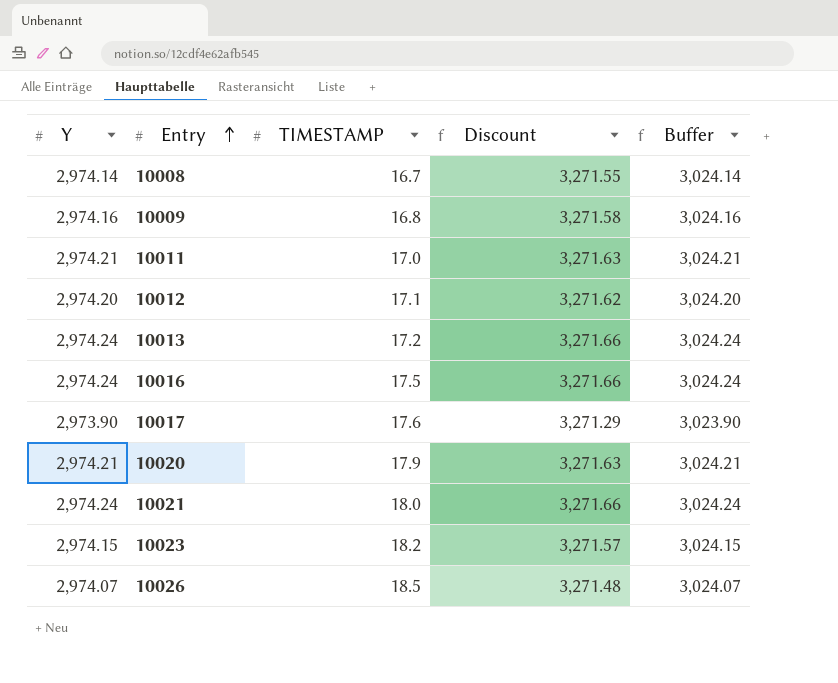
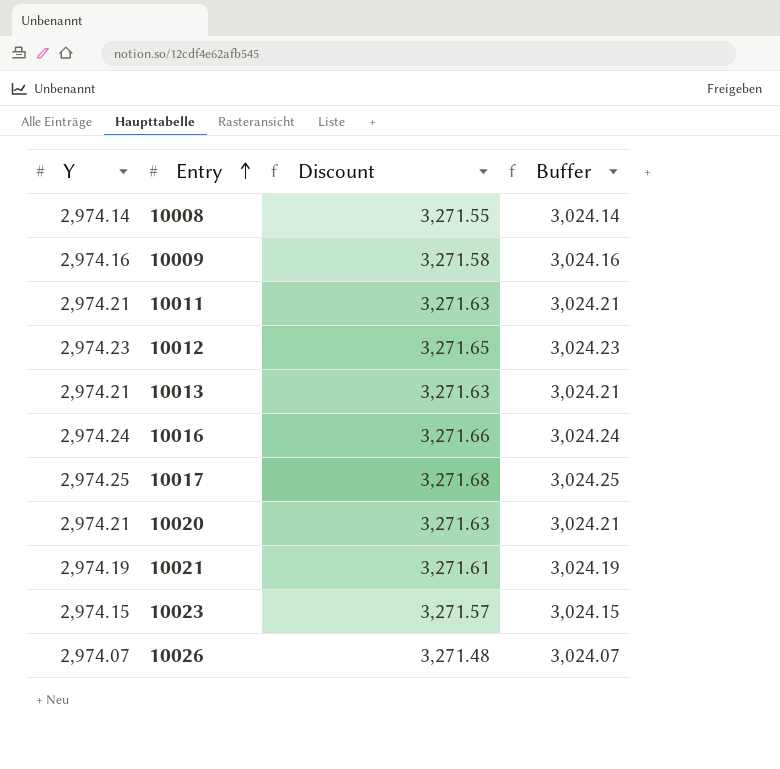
column TIMESTAMP | position: 3 -> none
10012 | Y: 2,974.20 -> 2,974.23
10012 | Discount: 3,271.62 -> 3,271.65
10012 | Buffer: 3,024.20 -> 3,024.23
10013 | Y: 2,974.24 -> 2,974.21
10013 | Discount: 3,271.66 -> 3,271.63
10013 | Buffer: 3,024.24 -> 3,024.21
10017 | Y: 2,973.90 -> 2,974.25
10017 | Discount: 3,271.29 -> 3,271.68
10017 | Buffer: 3,023.90 -> 3,024.25
10021 | Y: 2,974.24 -> 2,974.19
10021 | Discount: 3,271.66 -> 3,271.61
10021 | Buffer: 3,024.24 -> 3,024.19

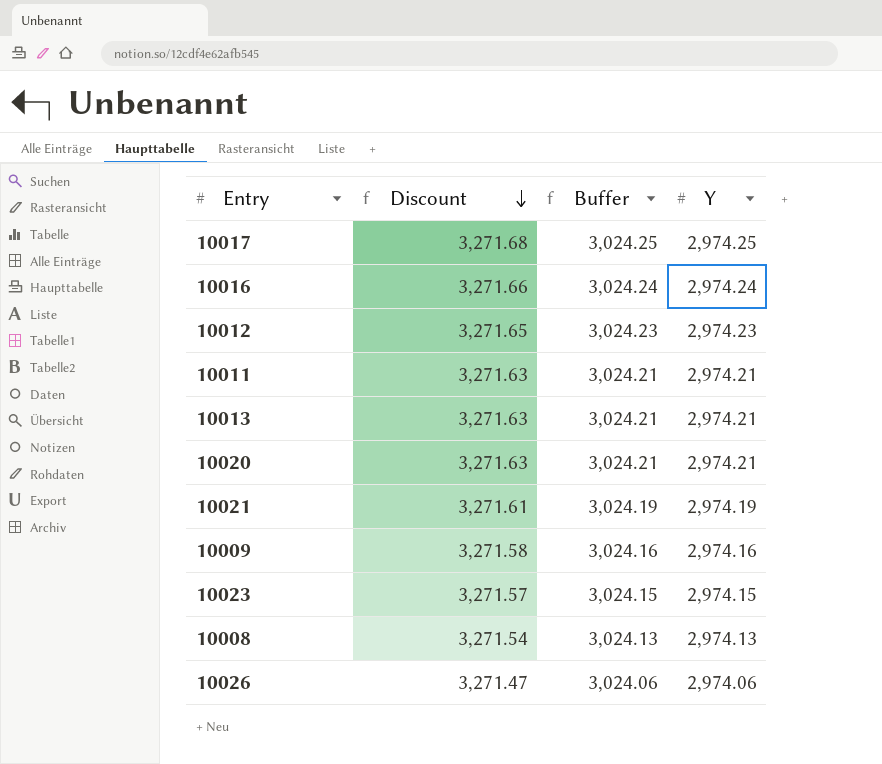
row order: Entry ascending -> Discount descending
column Y | position: 1 -> 4
10008 | Discount: 3,271.55 -> 3,271.54
10008 | Buffer: 3,024.14 -> 3,024.13
10008 | Y: 2,974.14 -> 2,974.13
10026 | Discount: 3,271.48 -> 3,271.47
10026 | Buffer: 3,024.07 -> 3,024.06
10026 | Y: 2,974.07 -> 2,974.06

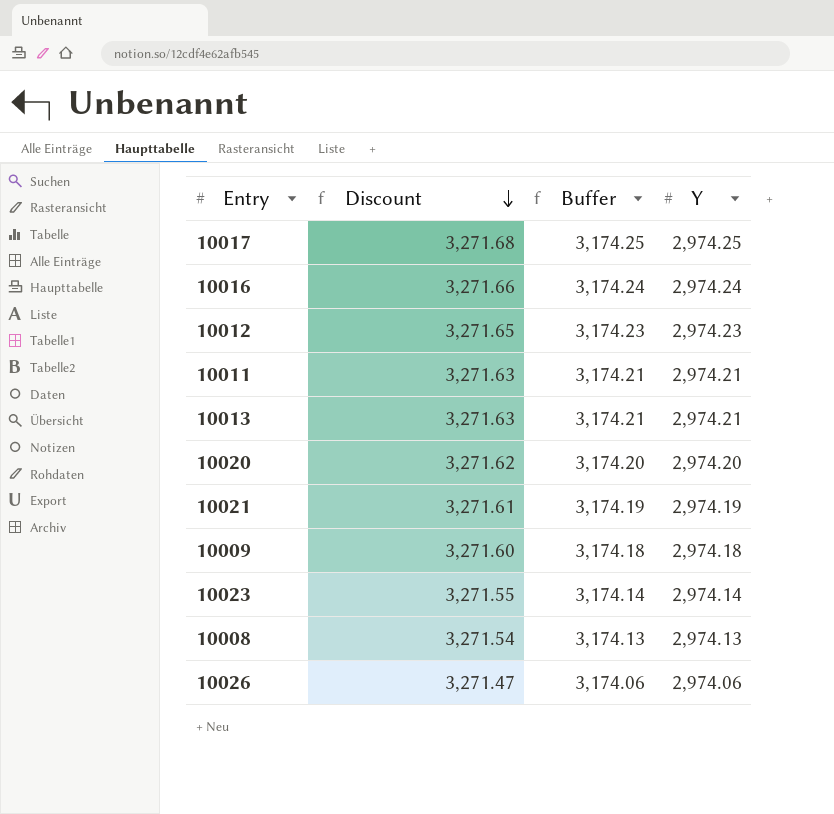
column Buffer | formula: [Y] + 50 -> [Y] + 200
10020 | Discount: 3,271.63 -> 3,271.62
10020 | Y: 2,974.21 -> 2,974.20
10009 | Discount: 3,271.58 -> 3,271.60
10009 | Y: 2,974.16 -> 2,974.18
10023 | Discount: 3,271.57 -> 3,271.55
10023 | Y: 2,974.15 -> 2,974.14

